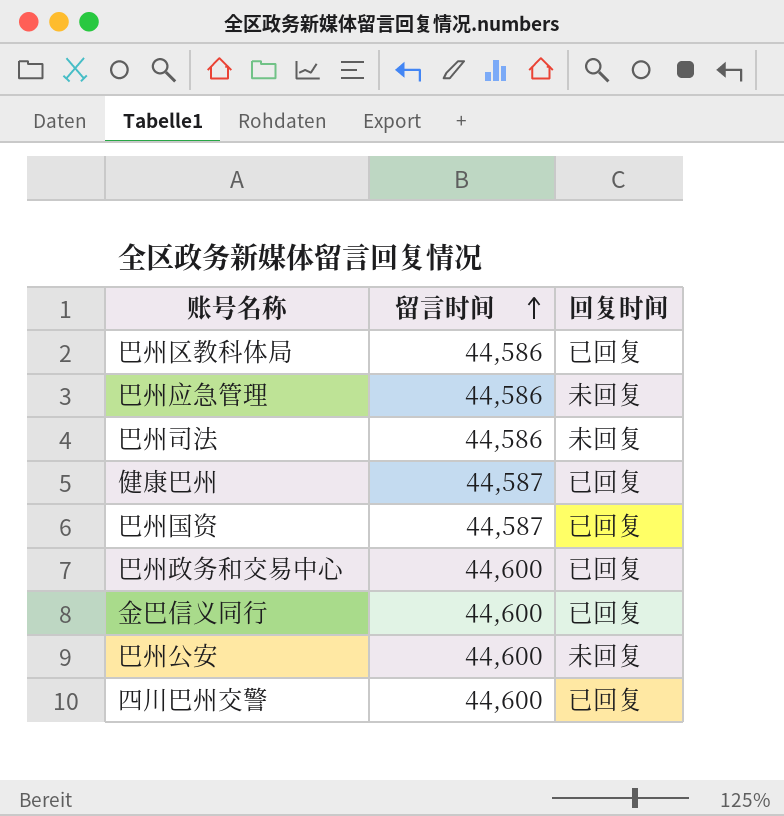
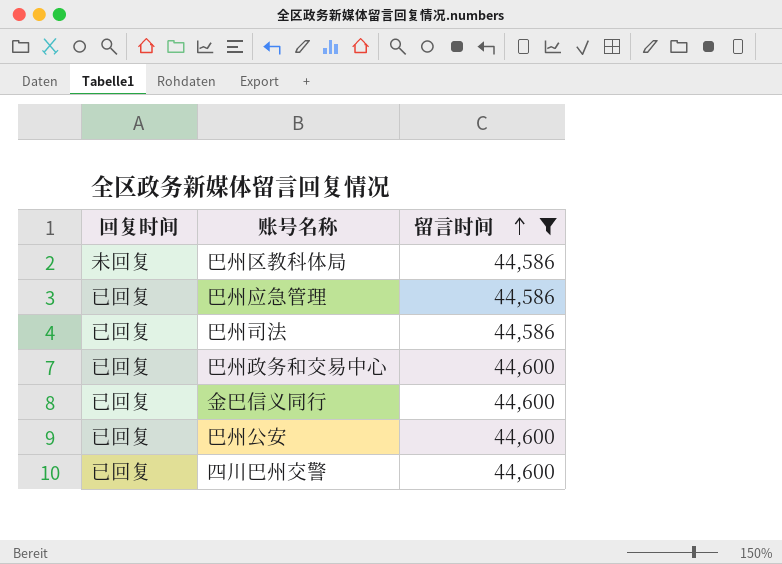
filter: none -> 留言时间 != 44,587
column 回复时间 | position: 3 -> 1
巴州区教科体局 | 回复时间: 已回复 -> 未回复
巴州应急管理 | 回复时间: 未回复 -> 已回复
巴州司法 | 回复时间: 未回复 -> 已回复
巴州公安 | 回复时间: 未回复 -> 已回复

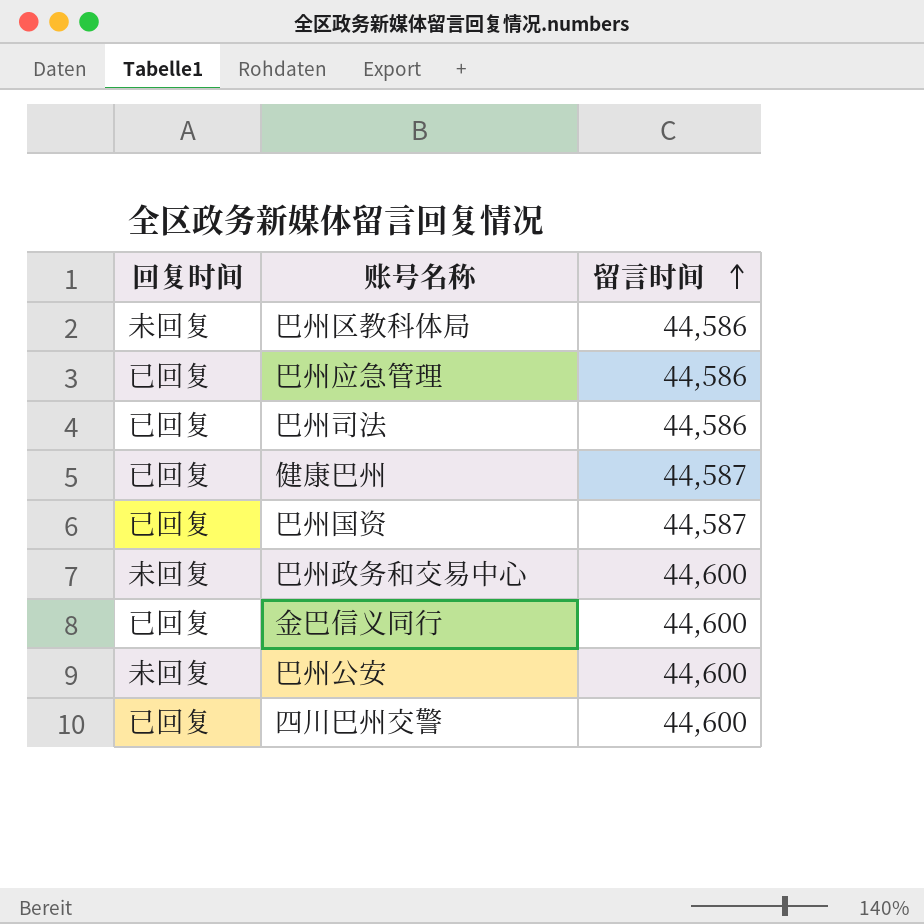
filter: 留言时间 != 44,587 -> none
巴州政务和交易中心 | 回复时间: 已回复 -> 未回复
巴州公安 | 回复时间: 已回复 -> 未回复

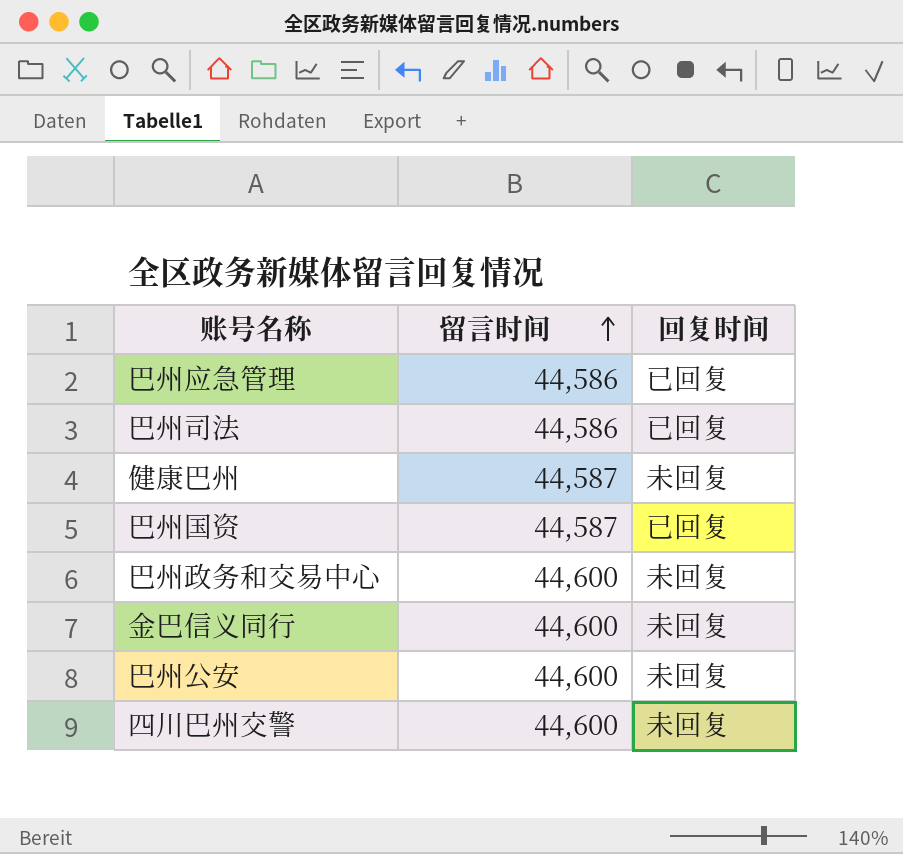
column 回复时间 | position: 1 -> 3
row 巴州区教科体局: 未回复 | 44,586 -> none
健康巴州 | 回复时间: 已回复 -> 未回复
金巴信义同行 | 回复时间: 已回复 -> 未回复
四川巴州交警 | 回复时间: 已回复 -> 未回复

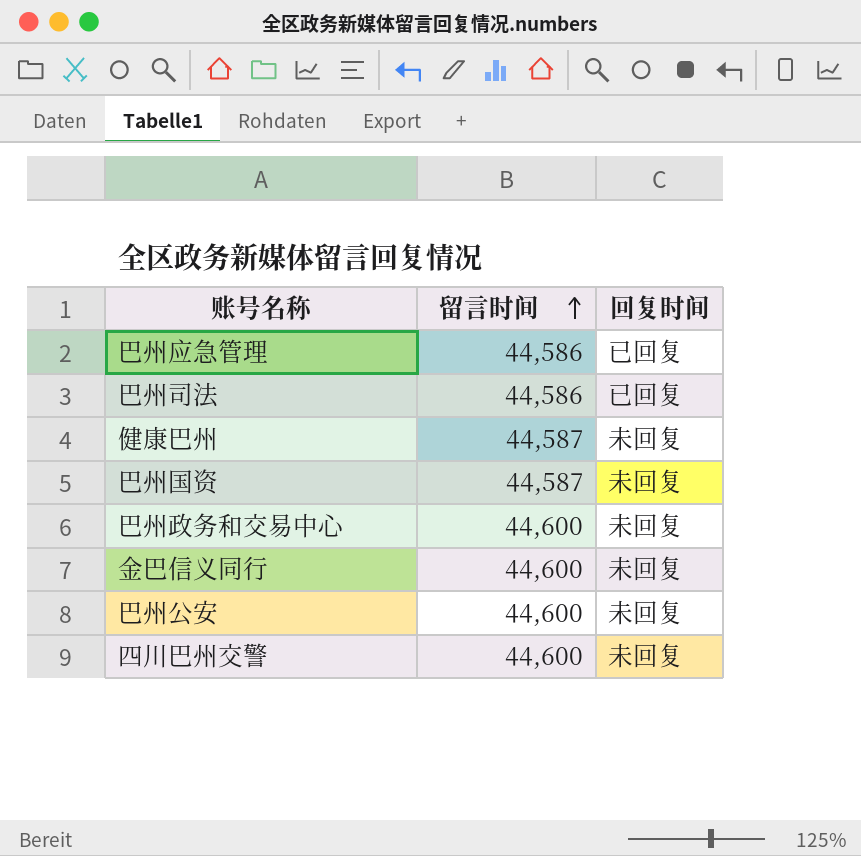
巴州国资 | 回复时间: 已回复 -> 未回复

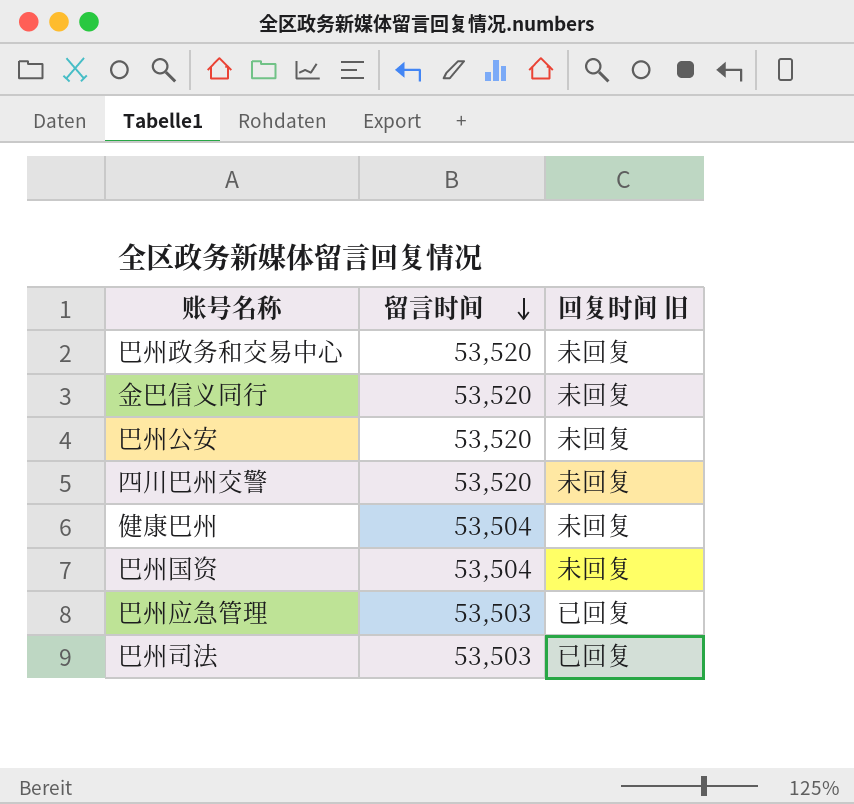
row order: 留言时间 ascending -> 留言时间 descending
column name: 回复时间 -> 回复时间 旧
巴州政务和交易中心 | 留言时间: 44,600 -> 53,520
金巴信义同行 | 留言时间: 44,600 -> 53,520
巴州公安 | 留言时间: 44,600 -> 53,520
四川巴州交警 | 留言时间: 44,600 -> 53,520
健康巴州 | 留言时间: 44,587 -> 53,504
巴州国资 | 留言时间: 44,587 -> 53,504
巴州应急管理 | 留言时间: 44,586 -> 53,503
巴州司法 | 留言时间: 44,586 -> 53,503

